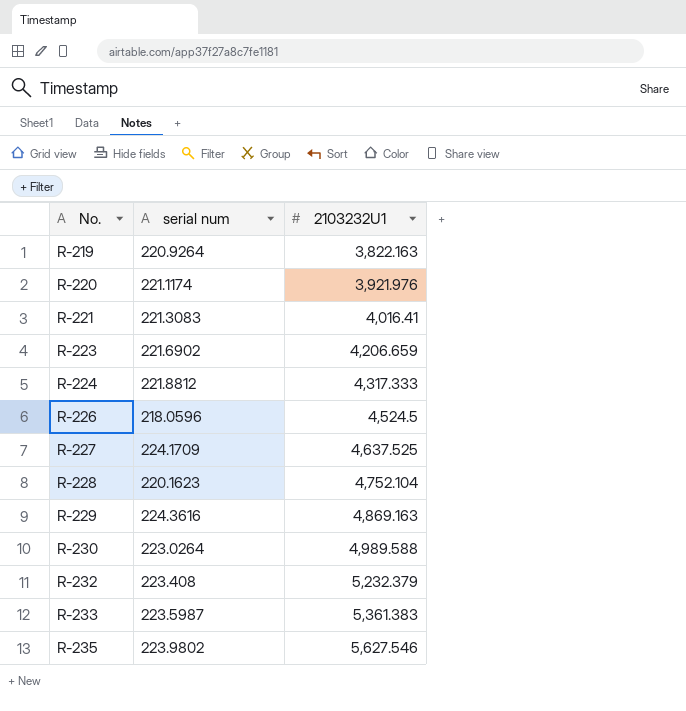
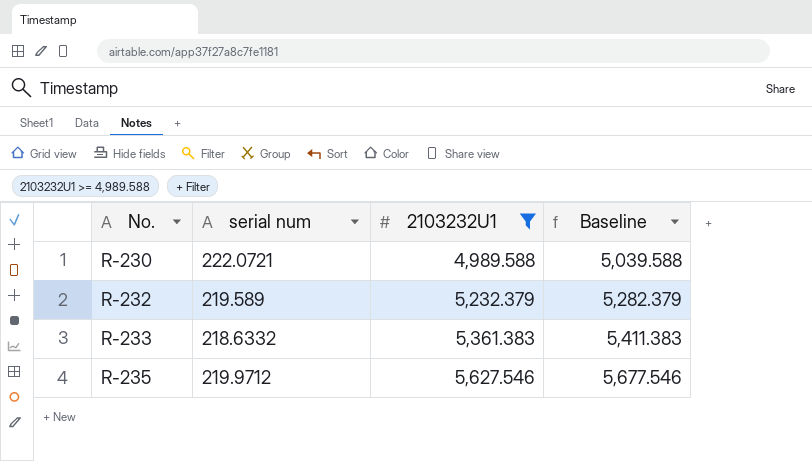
filter: none -> 2103232U1 >= 4,989.588
column Baseline | formula: none -> [2103232U1] + 50
R-230 | serial num: 223.0264 -> 222.0721
R-232 | serial num: 223.408 -> 219.589
R-233 | serial num: 223.5987 -> 218.6332
R-235 | serial num: 223.9802 -> 219.9712

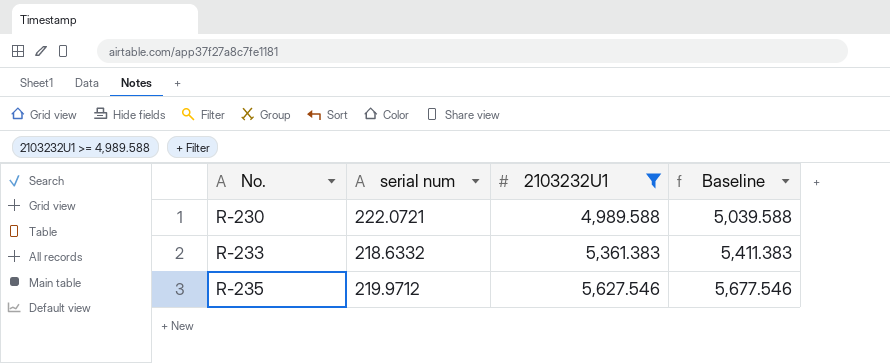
row R-232: 219.589 | 5,232.379 | 5,282.379 -> none

